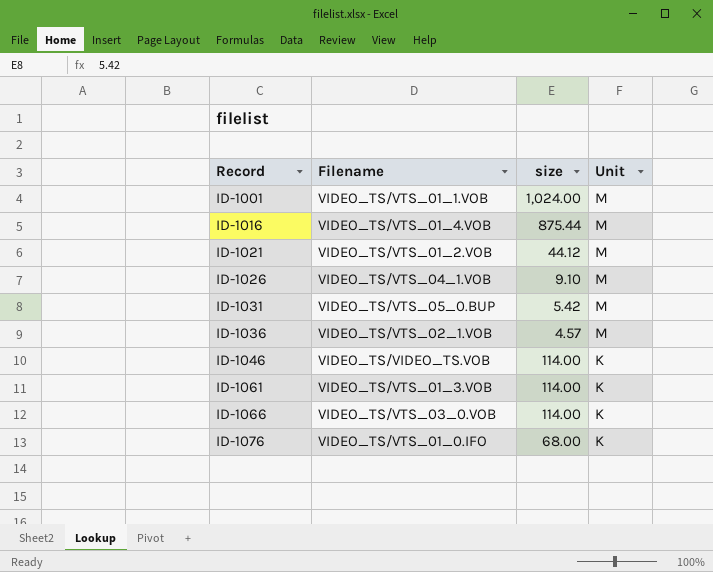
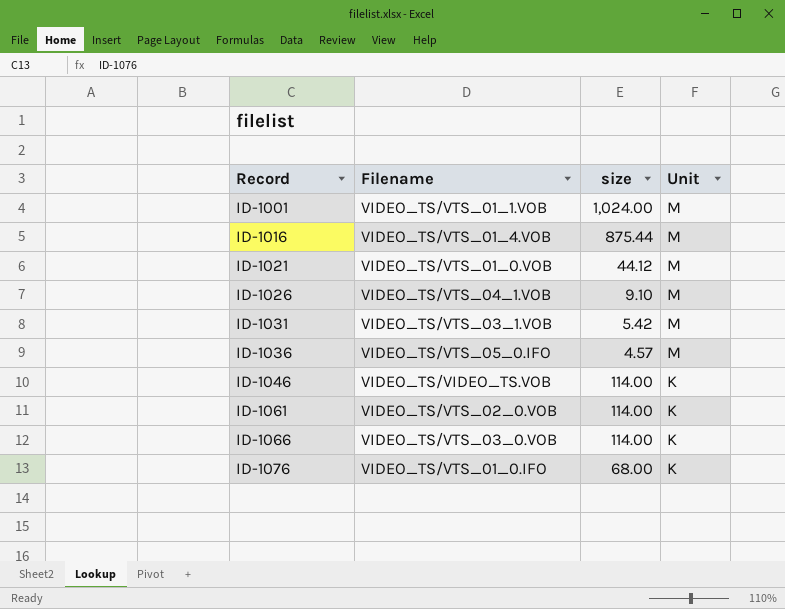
ID-1021 | Filename: VIDEO_TS/VTS_01_2.VOB -> VIDEO_TS/VTS_01_0.VOB
ID-1031 | Filename: VIDEO_TS/VTS_05_0.BUP -> VIDEO_TS/VTS_03_1.VOB
ID-1036 | Filename: VIDEO_TS/VTS_02_1.VOB -> VIDEO_TS/VTS_05_0.IFO
ID-1061 | Filename: VIDEO_TS/VTS_01_3.VOB -> VIDEO_TS/VTS_02_0.VOB

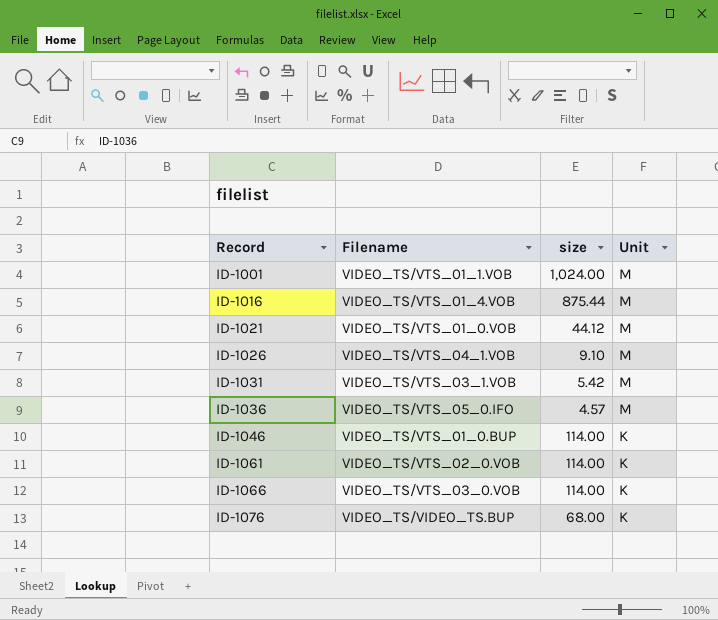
ID-1046 | Filename: VIDEO_TS/VIDEO_TS.VOB -> VIDEO_TS/VTS_01_0.BUP
ID-1076 | Filename: VIDEO_TS/VTS_01_0.IFO -> VIDEO_TS/VIDEO_TS.BUP

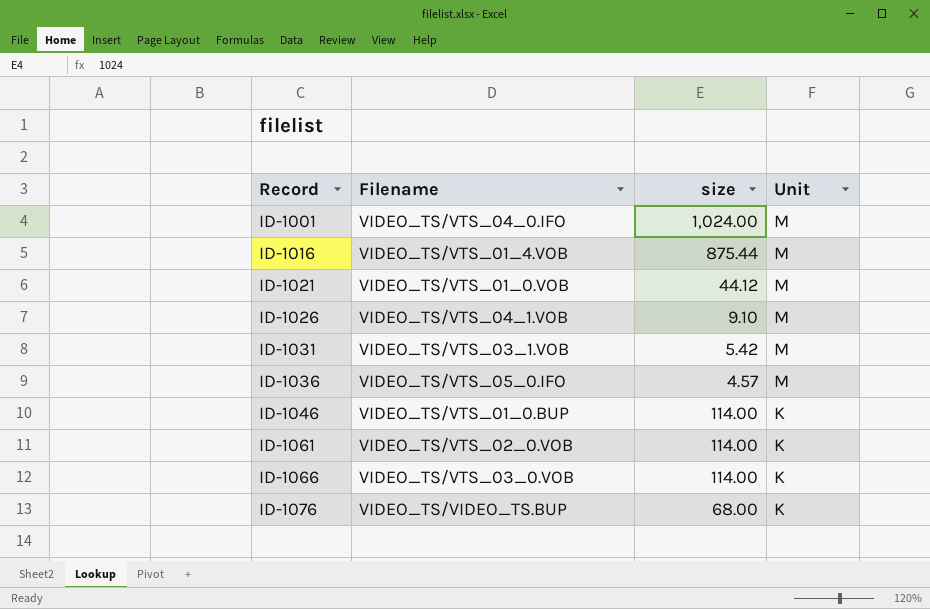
ID-1001 | Filename: VIDEO_TS/VTS_01_1.VOB -> VIDEO_TS/VTS_04_0.IFO

